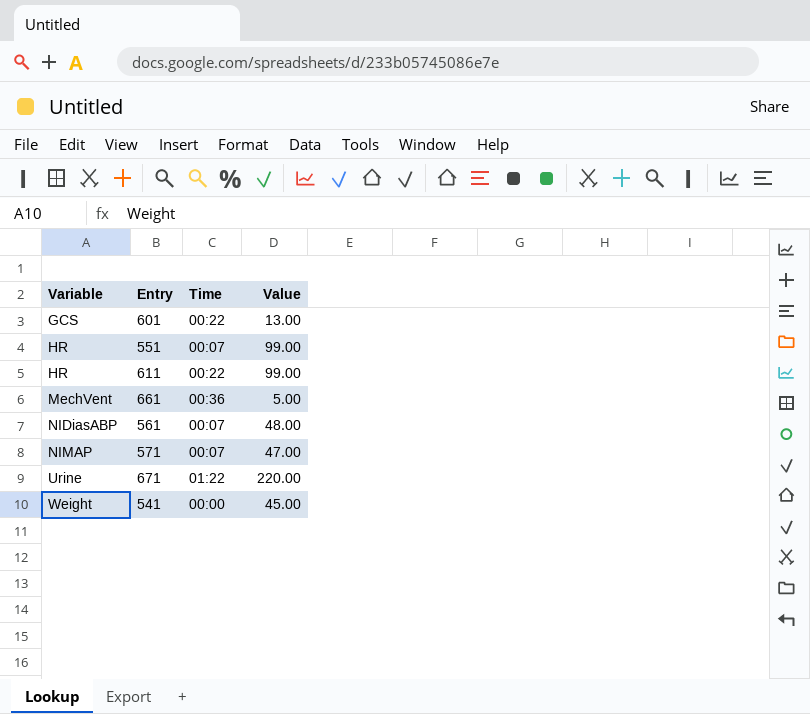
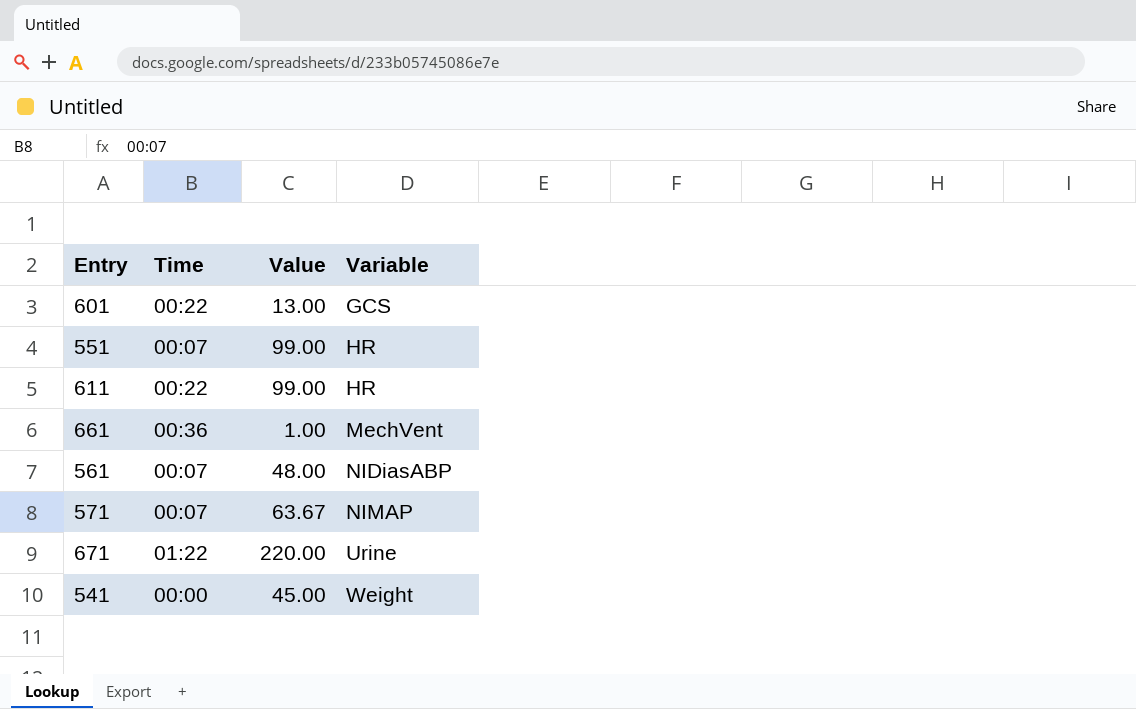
column Variable | position: 1 -> 4
661 | Value: 5.00 -> 1.00
571 | Value: 47.00 -> 63.67

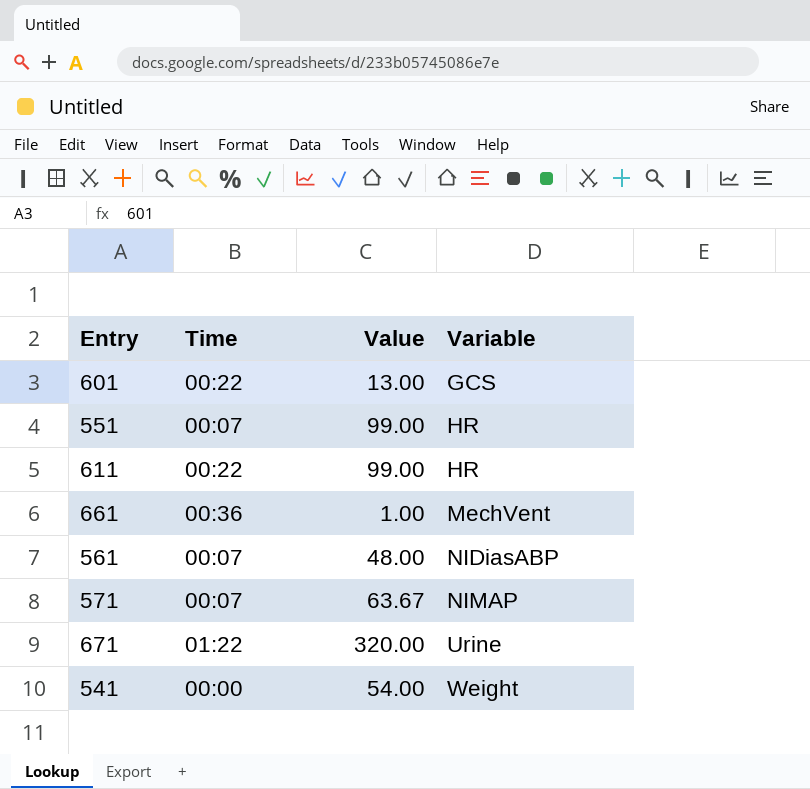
671 | Value: 220.00 -> 320.00
541 | Value: 45.00 -> 54.00

